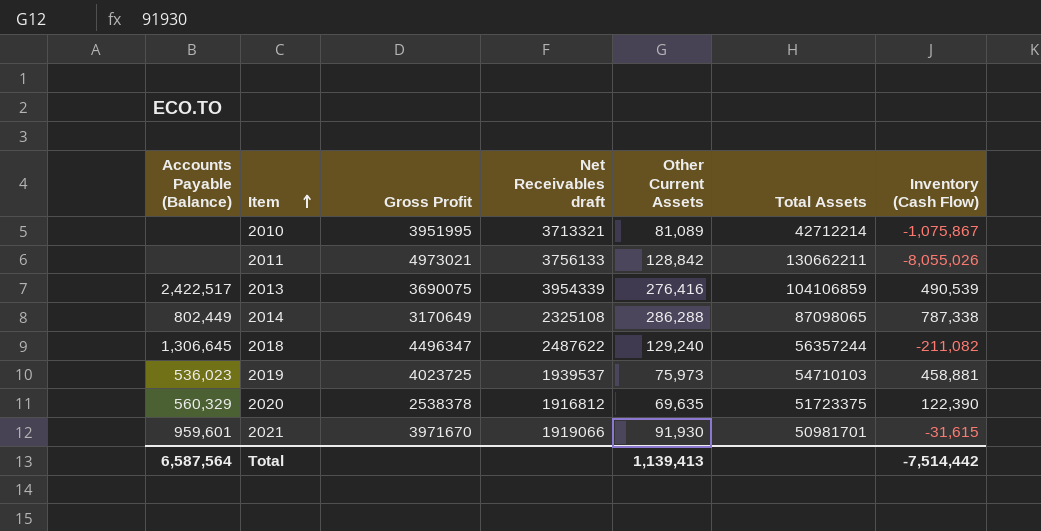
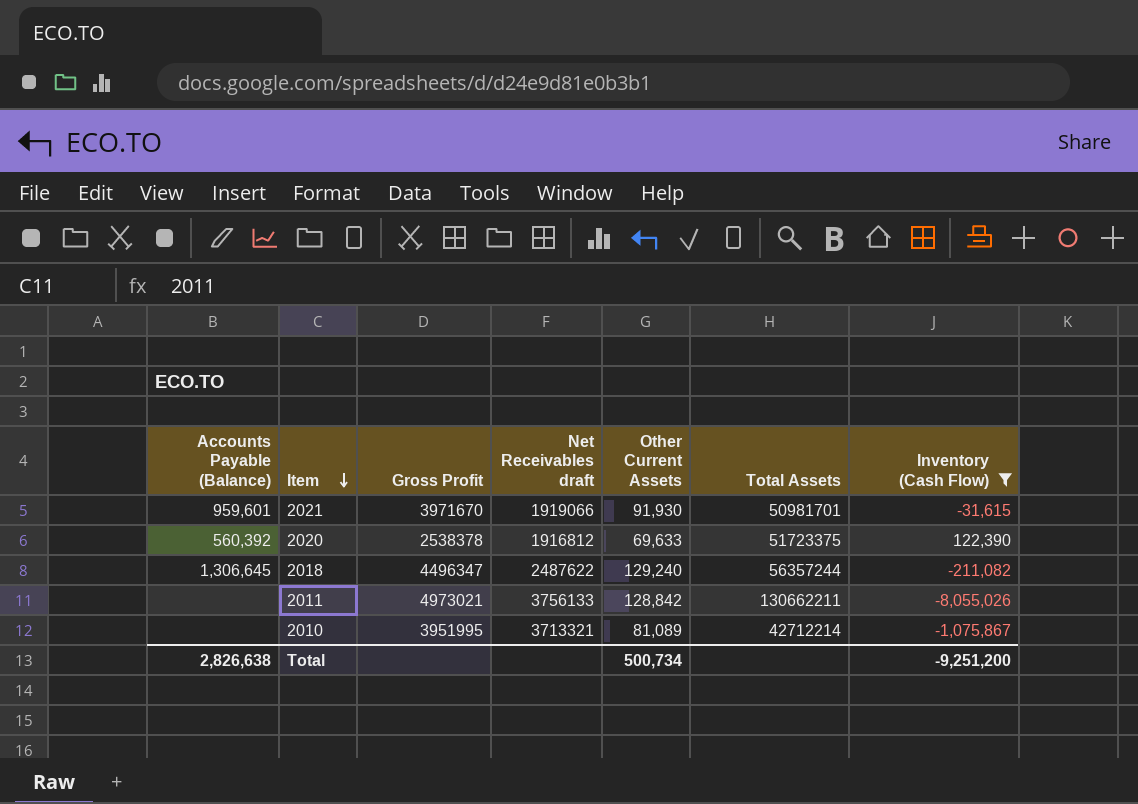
filter: none -> Inventory (Cash Flow) <= 122,390
row order: Item ascending -> Item descending
2020 | Accounts Payable (Balance): 560,329 -> 560,392
2020 | Other Current Assets: 69,635 -> 69,633
Total | Accounts Payable (Balance): 6,587,564 -> 2,826,638
Total | Other Current Assets: 1,139,413 -> 500,734
Total | Inventory (Cash Flow): -7,514,442 -> -9,251,200

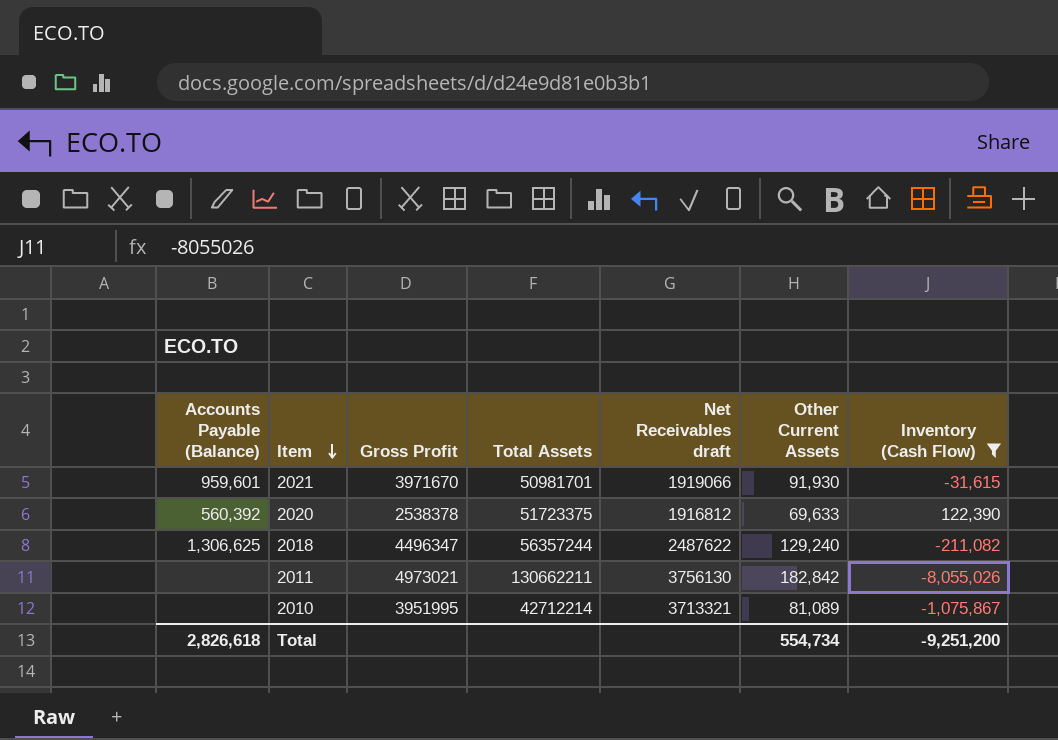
column Total Assets | position: 6 -> 4
2018 | Accounts Payable (Balance): 1,306,645 -> 1,306,625
2011 | Net Receivables draft: 3756133 -> 3756130
2011 | Other Current Assets: 128,842 -> 182,842
Total | Accounts Payable (Balance): 2,826,638 -> 2,826,618
Total | Other Current Assets: 500,734 -> 554,734

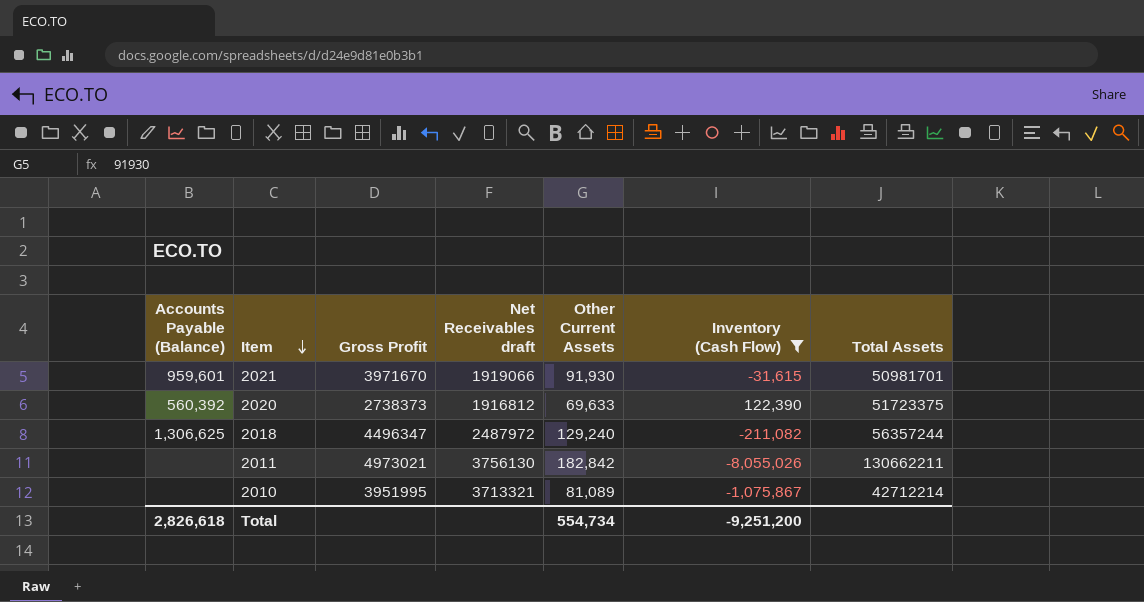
column Total Assets | position: 4 -> 7
2020 | Gross Profit: 2538378 -> 2738373
2018 | Net Receivables draft: 2487622 -> 2487972

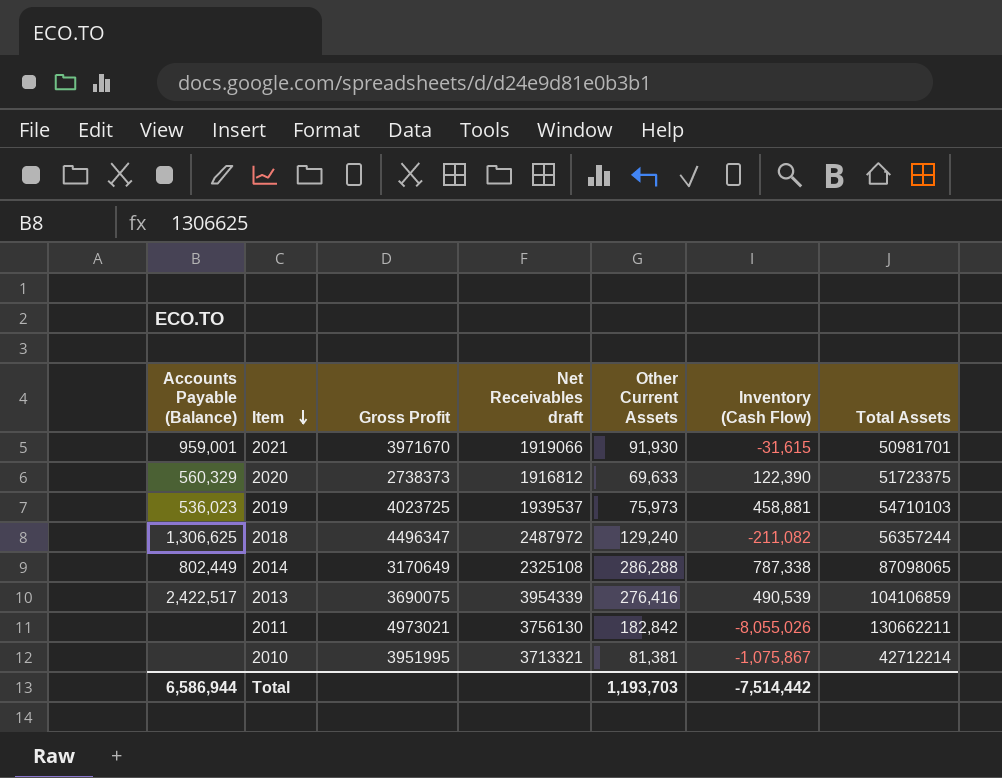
filter: Inventory (Cash Flow) <= 122,390 -> none
2021 | Accounts Payable (Balance): 959,601 -> 959,001
2020 | Accounts Payable (Balance): 560,392 -> 560,329
2010 | Other Current Assets: 81,089 -> 81,381
Total | Accounts Payable (Balance): 2,826,618 -> 6,586,944
Total | Other Current Assets: 554,734 -> 1,193,703
Total | Inventory (Cash Flow): -9,251,200 -> -7,514,442

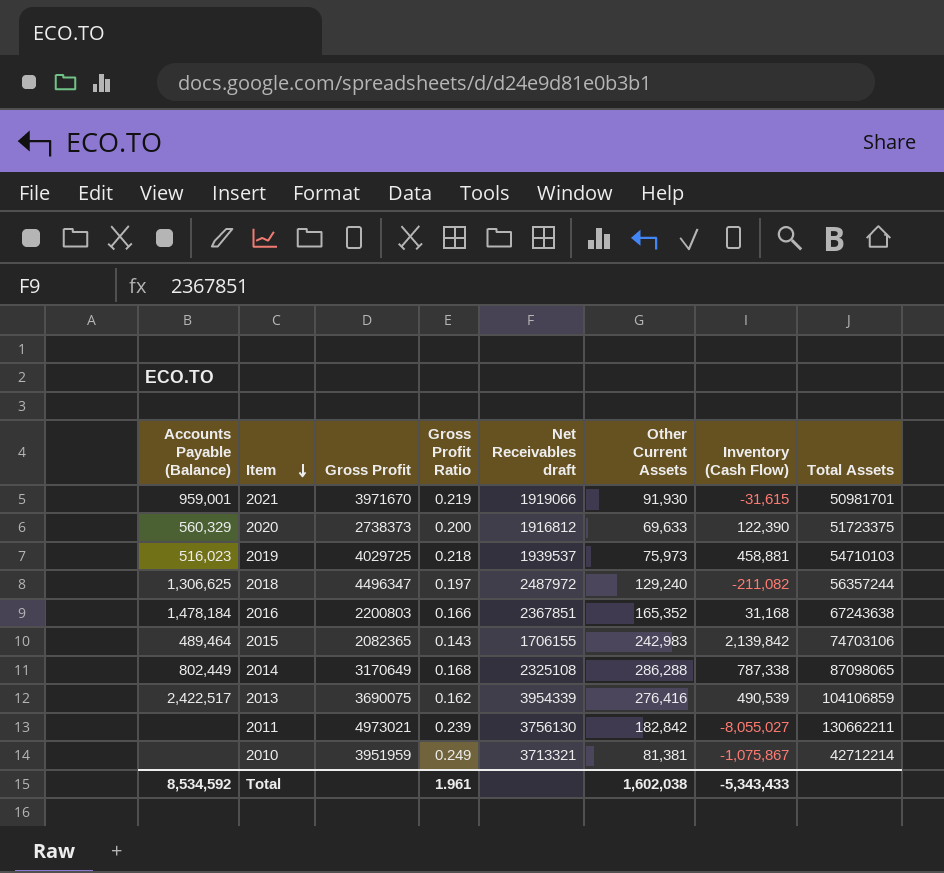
column Gross Profit Ratio | position: none -> 4
2019 | Accounts Payable (Balance): 536,023 -> 516,023
2019 | Gross Profit: 4023725 -> 4029725
row 2016: none -> 1,478,184 | 2200803 | 0.166 | 2367851 | 165,352 | 31,168 | 67243638
row 2015: none -> 489,464 | 2082365 | 0.143 | 1706155 | 242,983 | 2,139,842 | 74703106
2011 | Inventory (Cash Flow): -8,055,026 -> -8,055,027
2010 | Gross Profit: 3951995 -> 3951959
Total | Accounts Payable (Balance): 6,586,944 -> 8,534,592
Total | Other Current Assets: 1,193,703 -> 1,602,038
Total | Inventory (Cash Flow): -7,514,442 -> -5,343,433

